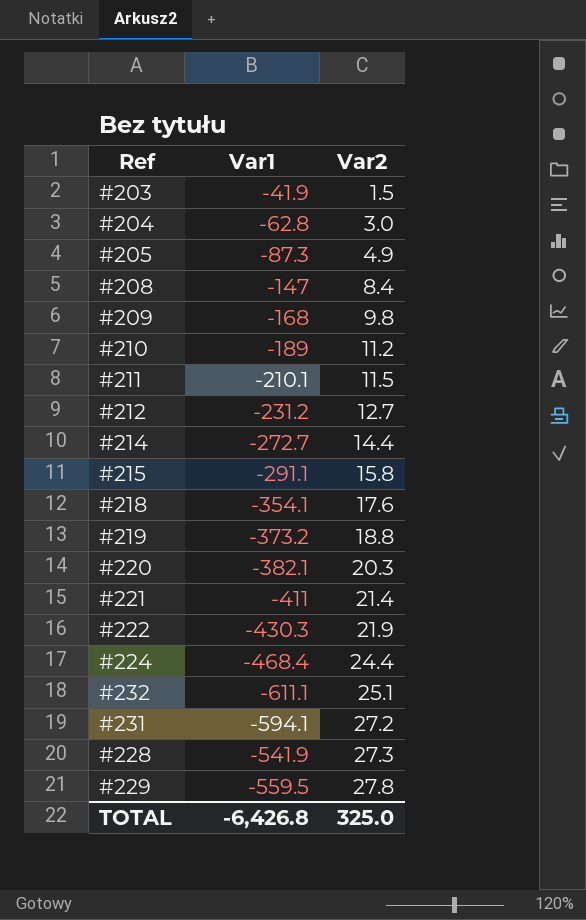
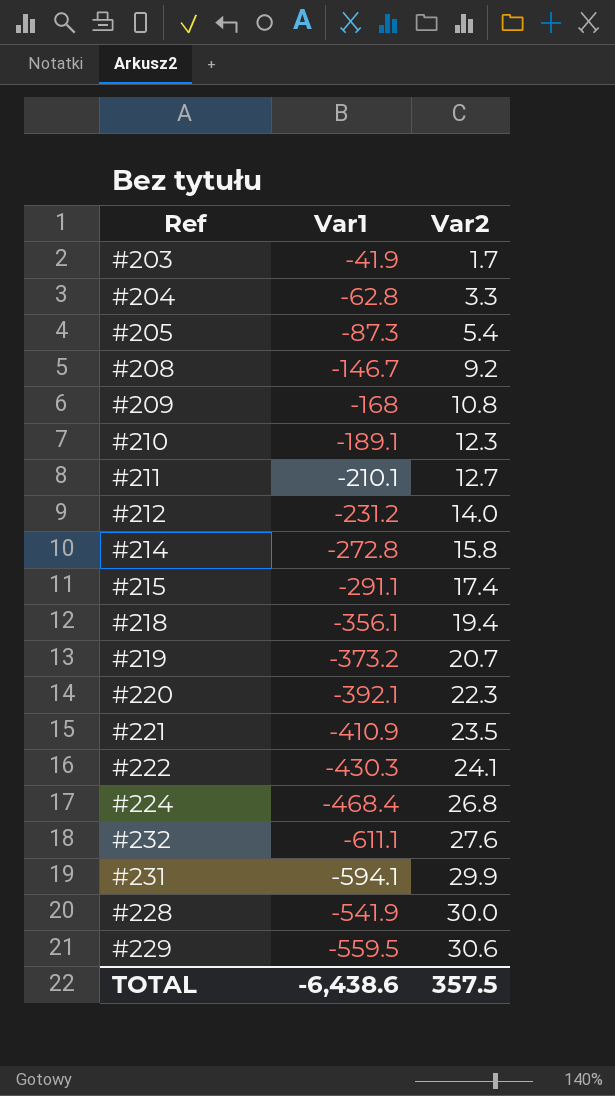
#203 | Var2: 1.5 -> 1.7
#204 | Var2: 3.0 -> 3.3
#205 | Var2: 4.9 -> 5.4
#208 | Var1: -147 -> -146.7
#208 | Var2: 8.4 -> 9.2
#209 | Var2: 9.8 -> 10.8
#210 | Var1: -189 -> -189.1
#210 | Var2: 11.2 -> 12.3
#211 | Var2: 11.5 -> 12.7
#212 | Var2: 12.7 -> 14.0
#214 | Var1: -272.7 -> -272.8
#214 | Var2: 14.4 -> 15.8
#215 | Var2: 15.8 -> 17.4
#218 | Var1: -354.1 -> -356.1
#218 | Var2: 17.6 -> 19.4
#219 | Var2: 18.8 -> 20.7
#220 | Var1: -382.1 -> -392.1
#220 | Var2: 20.3 -> 22.3
#221 | Var1: -411 -> -410.9
#221 | Var2: 21.4 -> 23.5
#222 | Var2: 21.9 -> 24.1
#224 | Var2: 24.4 -> 26.8
#232 | Var2: 25.1 -> 27.6
#231 | Var2: 27.2 -> 29.9
#228 | Var2: 27.3 -> 30.0
#229 | Var2: 27.8 -> 30.6
TOTAL | Var1: -6,426.8 -> -6,438.6
TOTAL | Var2: 325.0 -> 357.5

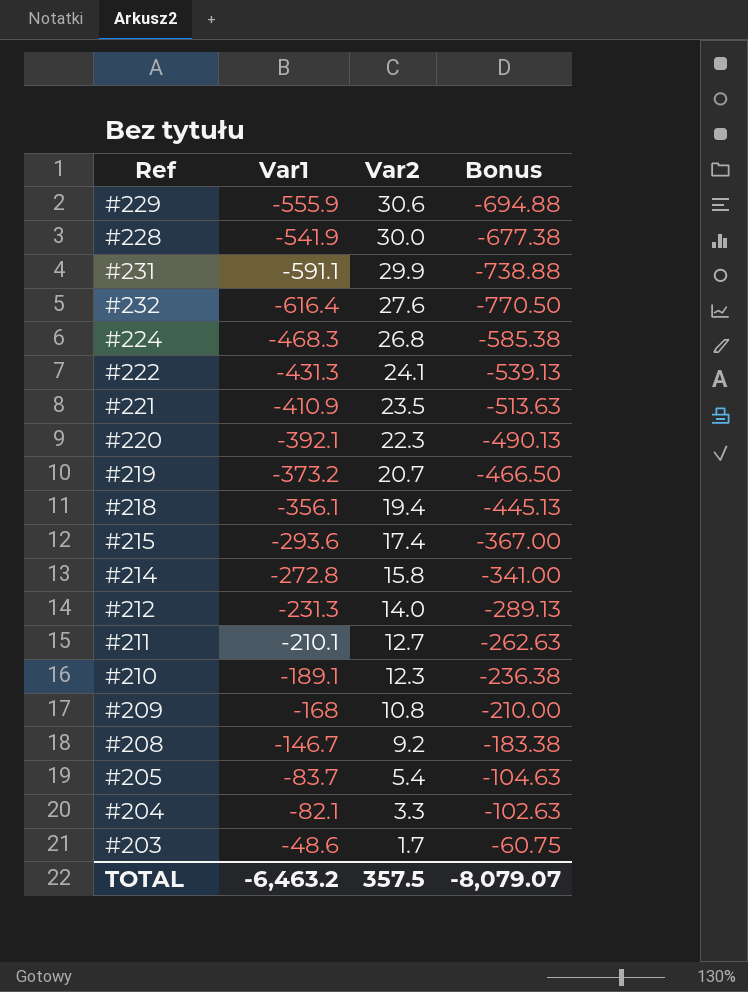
row order: Var2 ascending -> Var2 descending
column Bonus | formula: none -> [Var1] * 1.25
#229 | Var1: -559.5 -> -555.9
#231 | Var1: -594.1 -> -591.1
#232 | Var1: -611.1 -> -616.4
#224 | Var1: -468.4 -> -468.3
#222 | Var1: -430.3 -> -431.3
#215 | Var1: -291.1 -> -293.6
#212 | Var1: -231.2 -> -231.3
#205 | Var1: -87.3 -> -83.7
#204 | Var1: -62.8 -> -82.1
#203 | Var1: -41.9 -> -48.6
TOTAL | Var1: -6,438.6 -> -6,463.2

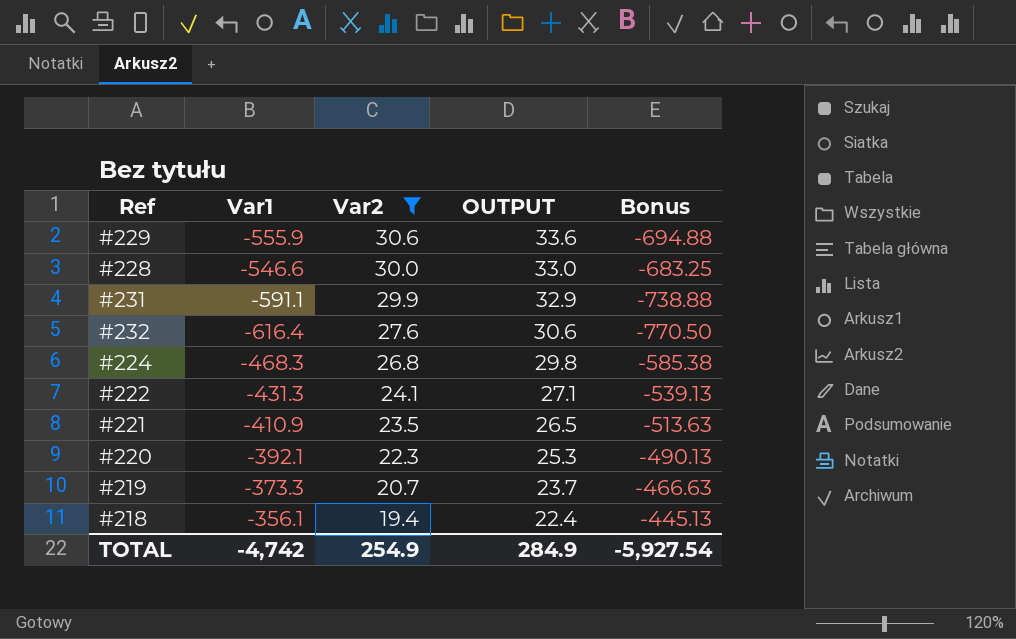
filter: none -> Var2 >= 19.4
column OUTPUT | formula: none -> [Var2] + 3
#228 | Var1: -541.9 -> -546.6
#228 | Bonus: -677.38 -> -683.25
#219 | Var1: -373.2 -> -373.3
#219 | Bonus: -466.50 -> -466.63
TOTAL | Var1: -6,463.2 -> -4,742
TOTAL | Var2: 357.5 -> 254.9
TOTAL | Bonus: -8,079.07 -> -5,927.54

